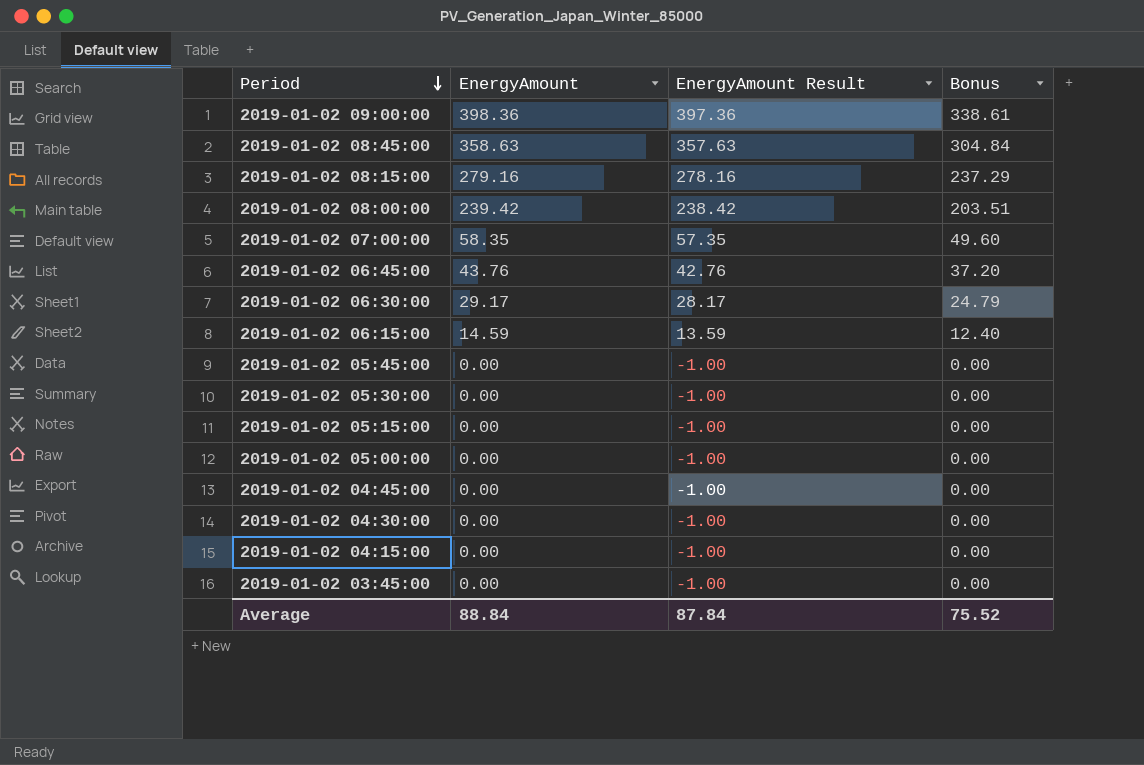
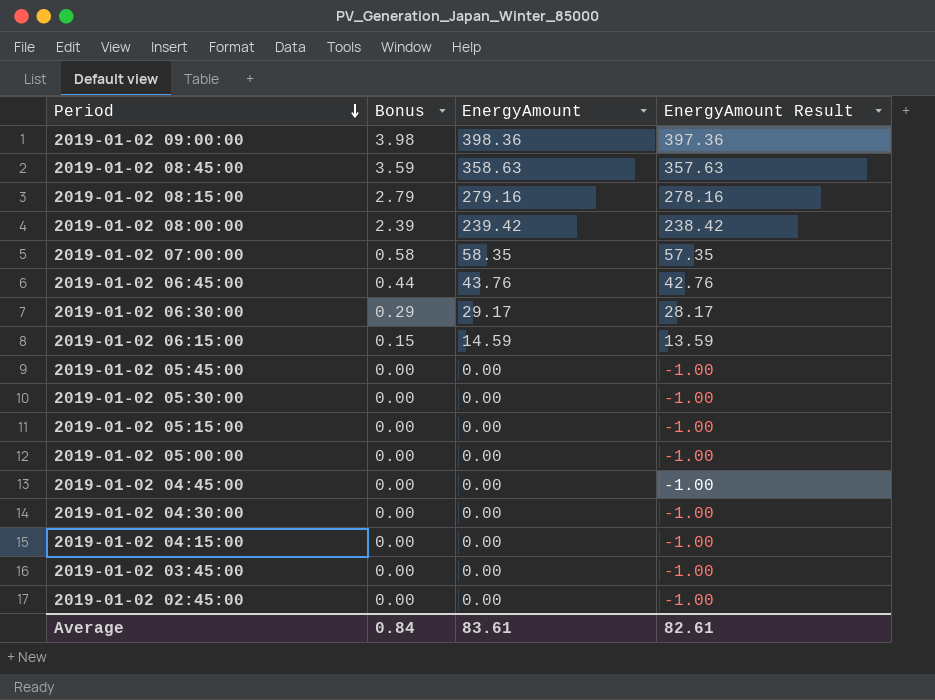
column Bonus | formula: [EnergyAmount] * 0.85 -> [EnergyAmount] * 0.01
column Bonus | position: 4 -> 2
row 2019-01-02 02:45:00: none -> 0.00 | 0.00 | -1.00
Average | Bonus: 75.52 -> 0.84
Average | EnergyAmount: 88.84 -> 83.61
Average | EnergyAmount Result: 87.84 -> 82.61

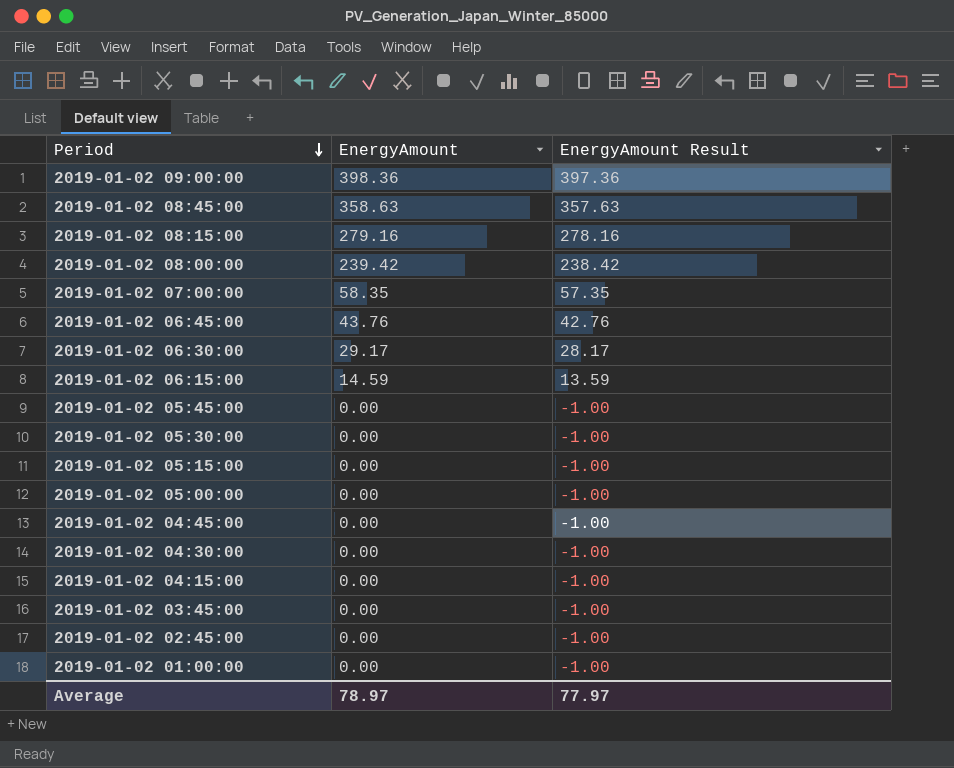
column Bonus | formula: [EnergyAmount] * 0.01 -> none
row 2019-01-02 01:00:00: none -> 0.00 | -1.00
Average | EnergyAmount: 83.61 -> 78.97
Average | EnergyAmount Result: 82.61 -> 77.97

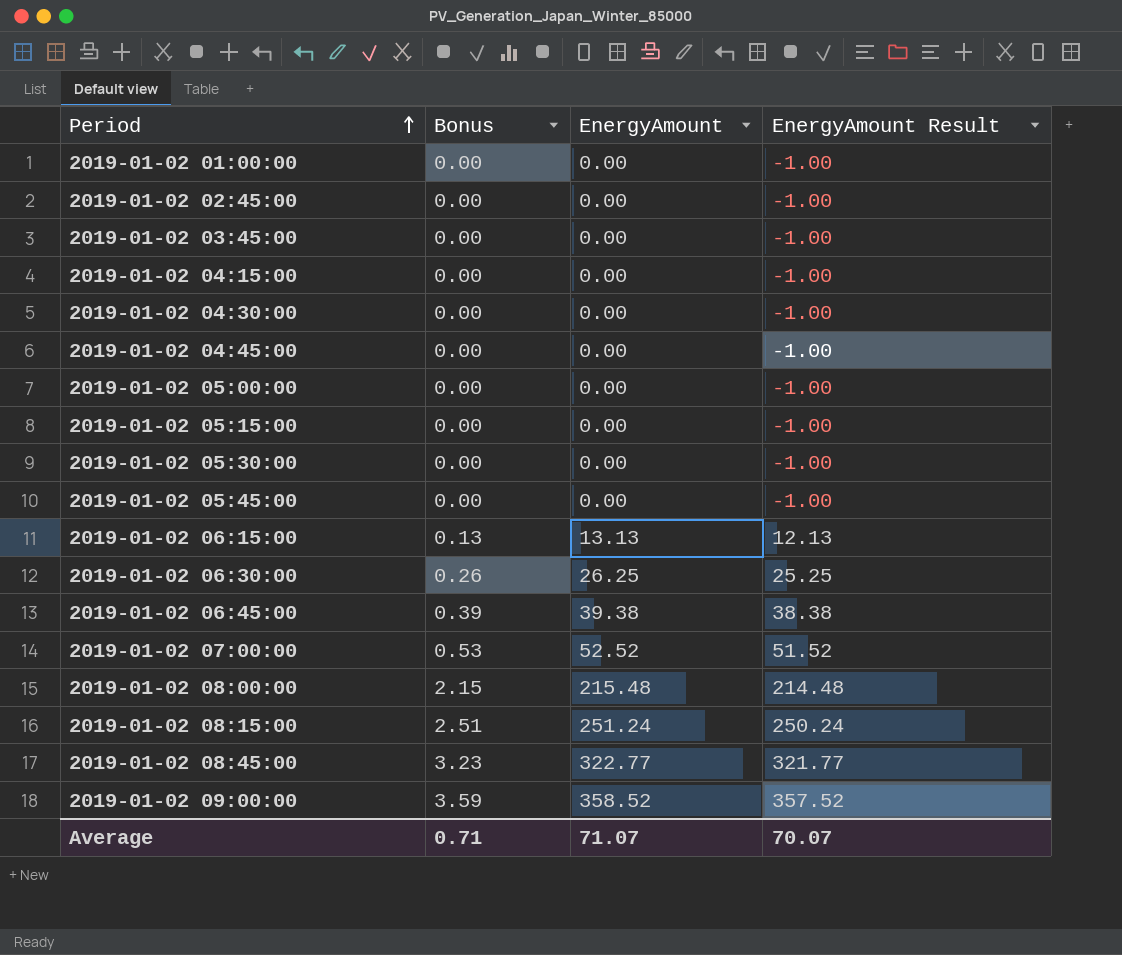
row order: Period descending -> Period ascending
column Bonus | formula: none -> [EnergyAmount] * 0.01
2019-01-02 06:15:00 | EnergyAmount: 14.59 -> 13.13
2019-01-02 06:15:00 | EnergyAmount Result: 13.59 -> 12.13
2019-01-02 06:30:00 | EnergyAmount: 29.17 -> 26.25
2019-01-02 06:30:00 | EnergyAmount Result: 28.17 -> 25.25
2019-01-02 06:45:00 | EnergyAmount: 43.76 -> 39.38
2019-01-02 06:45:00 | EnergyAmount Result: 42.76 -> 38.38
2019-01-02 07:00:00 | EnergyAmount: 58.35 -> 52.52
2019-01-02 07:00:00 | EnergyAmount Result: 57.35 -> 51.52
2019-01-02 08:00:00 | EnergyAmount: 239.42 -> 215.48
2019-01-02 08:00:00 | EnergyAmount Result: 238.42 -> 214.48
2019-01-02 08:15:00 | EnergyAmount: 279.16 -> 251.24
2019-01-02 08:15:00 | EnergyAmount Result: 278.16 -> 250.24
2019-01-02 08:45:00 | EnergyAmount: 358.63 -> 322.77
2019-01-02 08:45:00 | EnergyAmount Result: 357.63 -> 321.77
2019-01-02 09:00:00 | EnergyAmount: 398.36 -> 358.52
2019-01-02 09:00:00 | EnergyAmount Result: 397.36 -> 357.52
Average | EnergyAmount: 78.97 -> 71.07
Average | EnergyAmount Result: 77.97 -> 70.07

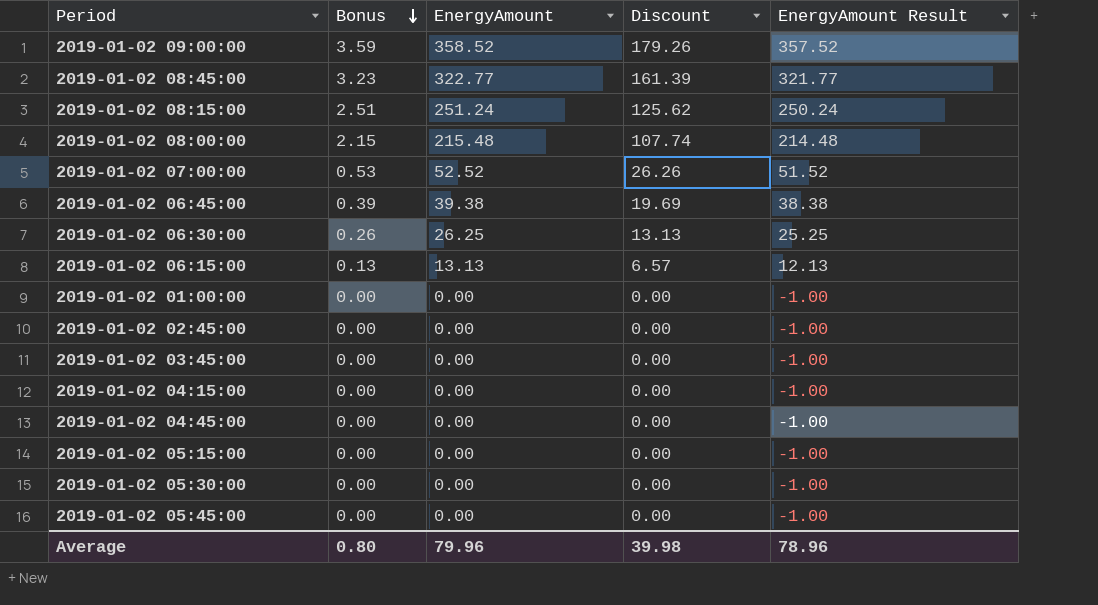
row order: Period ascending -> Bonus descending
column Discount | formula: none -> [EnergyAmount] * 0.5
row 2019-01-02 04:30:00: 0.00 | 0.00 | -1.00 -> none
row 2019-01-02 05:00:00: 0.00 | 0.00 | -1.00 -> none
Average | Bonus: 0.71 -> 0.80
Average | EnergyAmount: 71.07 -> 79.96
Average | EnergyAmount Result: 70.07 -> 78.96

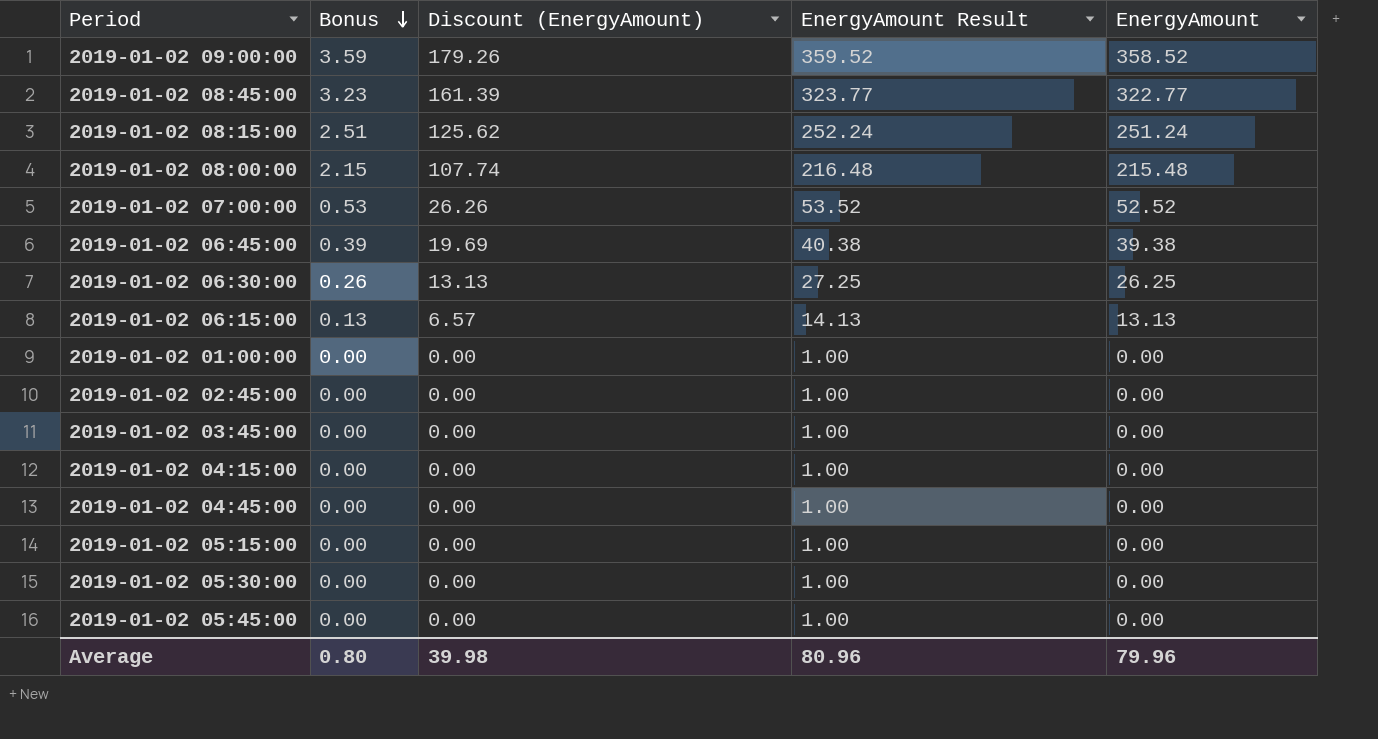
column name: Discount -> Discount (EnergyAmount)
column EnergyAmount Result | formula: [EnergyAmount] - 1 -> [EnergyAmount] + 1
column EnergyAmount | position: 3 -> 5
Average | EnergyAmount Result: 78.96 -> 80.96

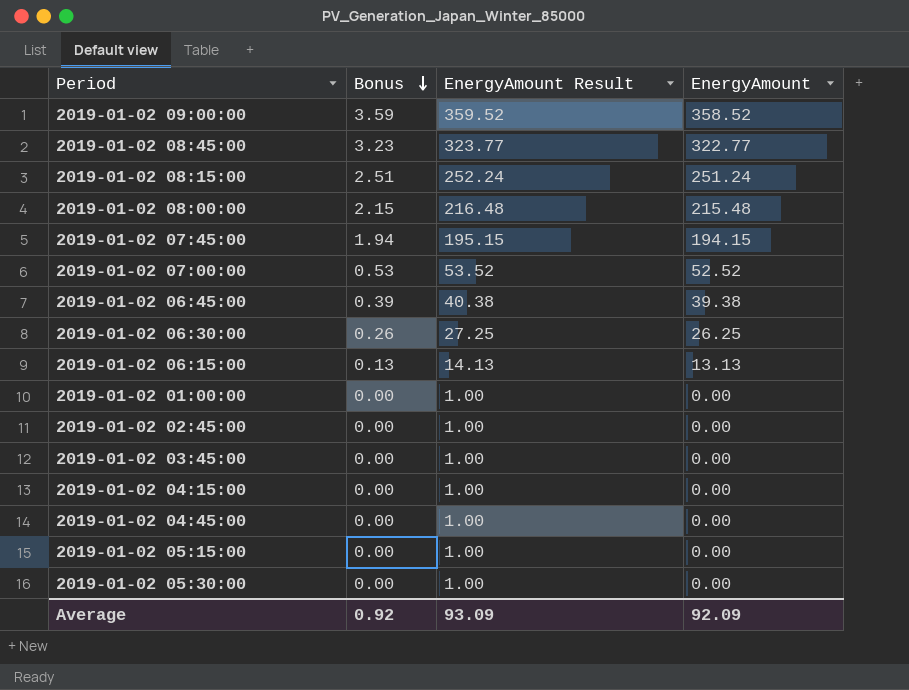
column Discount (EnergyAmount) | formula: [EnergyAmount] * 0.5 -> none
row 2019-01-02 05:45:00: 0.00 | 0.00 | 1.00 | 0.00 -> none
row 2019-01-02 07:45:00: none -> 1.94 | 195.15 | 194.15
Average | Bonus: 0.80 -> 0.92
Average | EnergyAmount Result: 80.96 -> 93.09
Average | EnergyAmount: 79.96 -> 92.09

